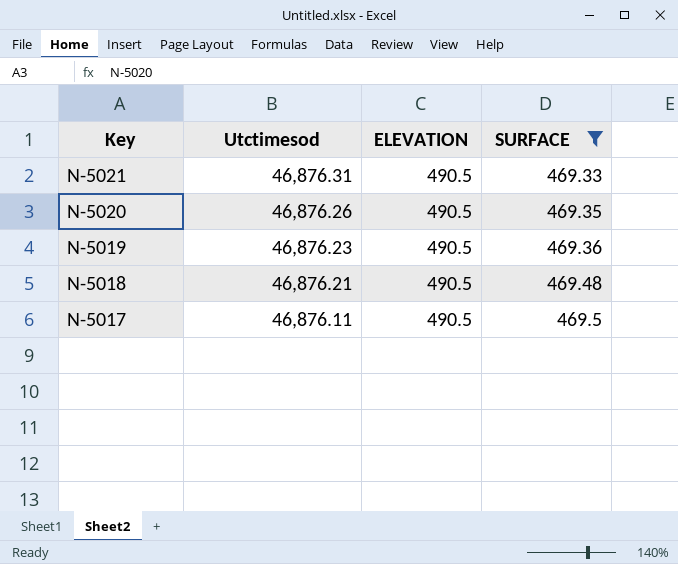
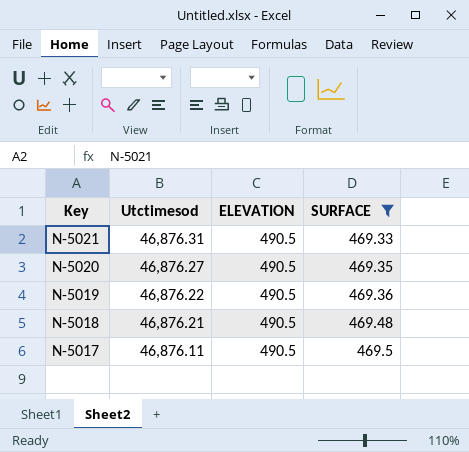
N-5020 | Utctimesod: 46,876.26 -> 46,876.27
N-5019 | Utctimesod: 46,876.23 -> 46,876.22

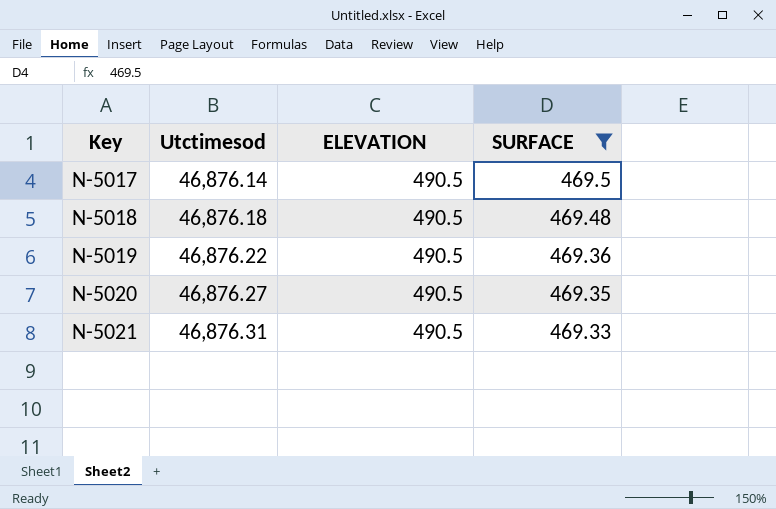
row order: Key descending -> Key ascending
N-5017 | Utctimesod: 46,876.11 -> 46,876.14
N-5018 | Utctimesod: 46,876.21 -> 46,876.18

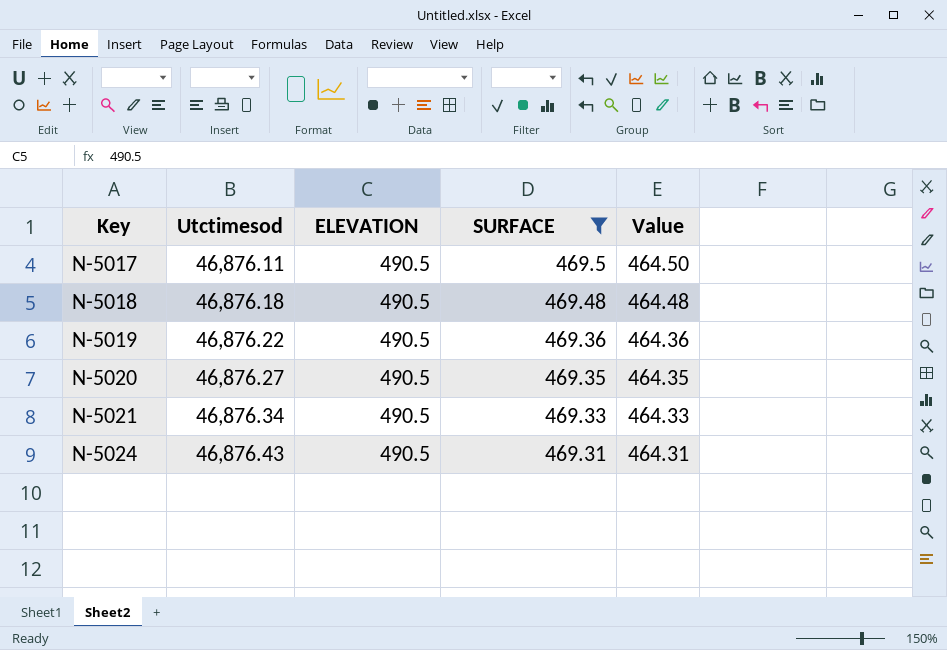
column Value | formula: none -> [SURFACE] - 5
N-5017 | Utctimesod: 46,876.14 -> 46,876.11
N-5021 | Utctimesod: 46,876.31 -> 46,876.34
row N-5024: none -> 46,876.43 | 490.5 | 469.31 | 464.31

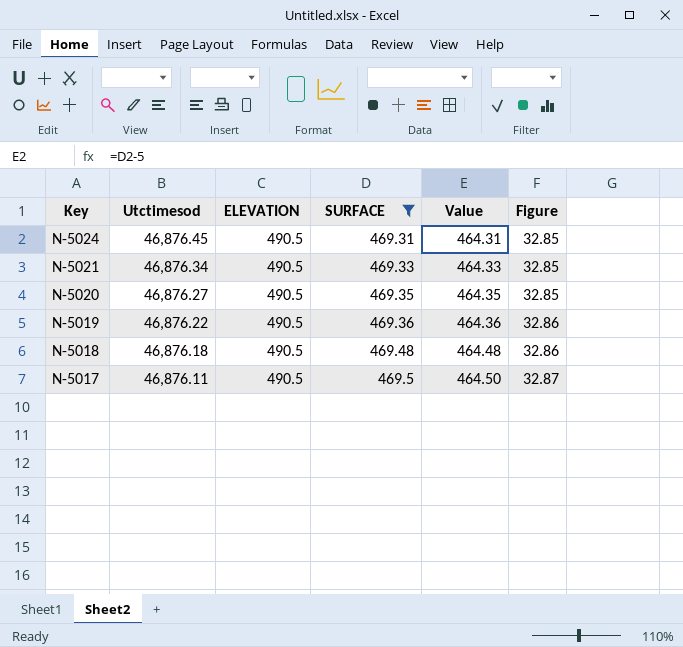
row order: Key ascending -> Key descending
column Figure | formula: none -> [SURFACE] * 0.07
N-5024 | Utctimesod: 46,876.43 -> 46,876.45

